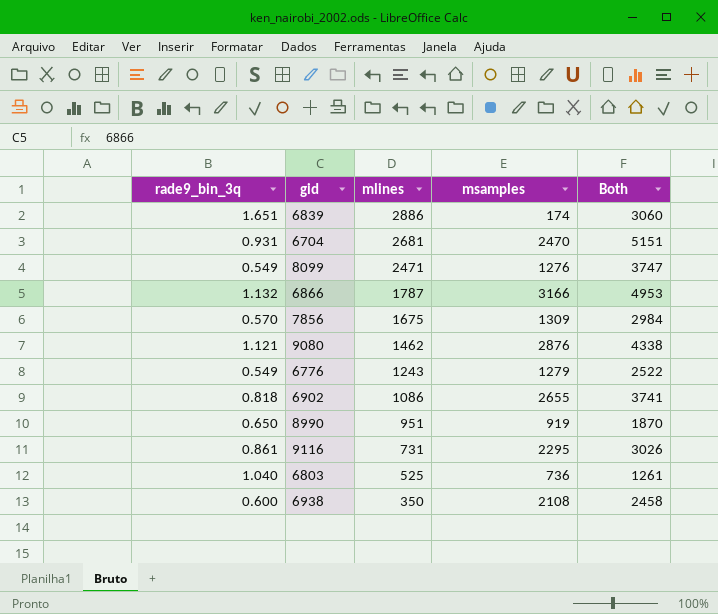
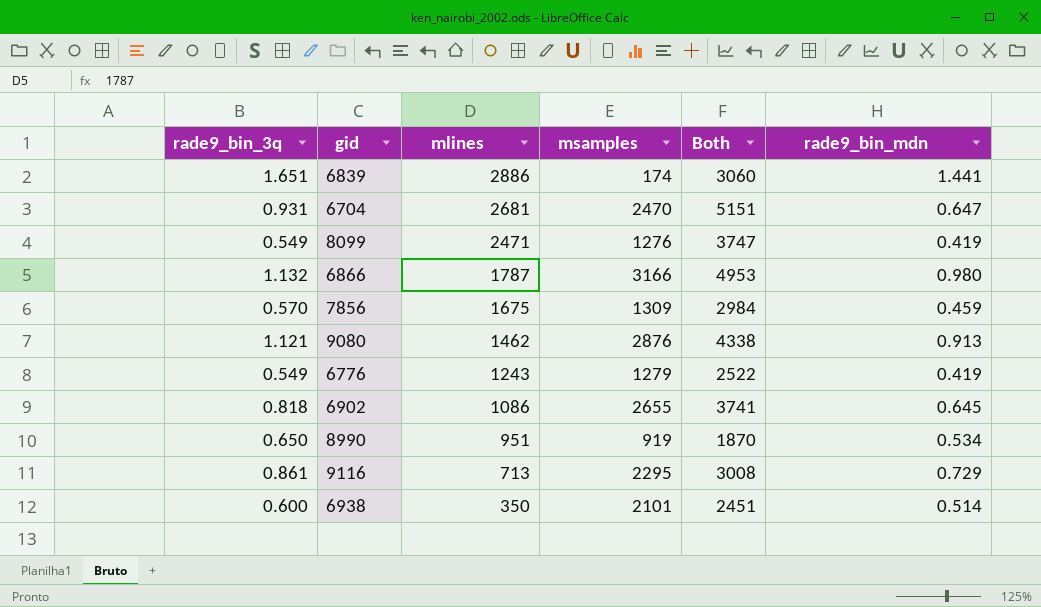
column rade9_bin_mdn | position: none -> 6
row 6803: 1.040 | 525 | 736 | 1261 -> none
9116 | mlines: 731 -> 713
9116 | Both: 3026 -> 3008
6938 | msamples: 2108 -> 2101
6938 | Both: 2458 -> 2451

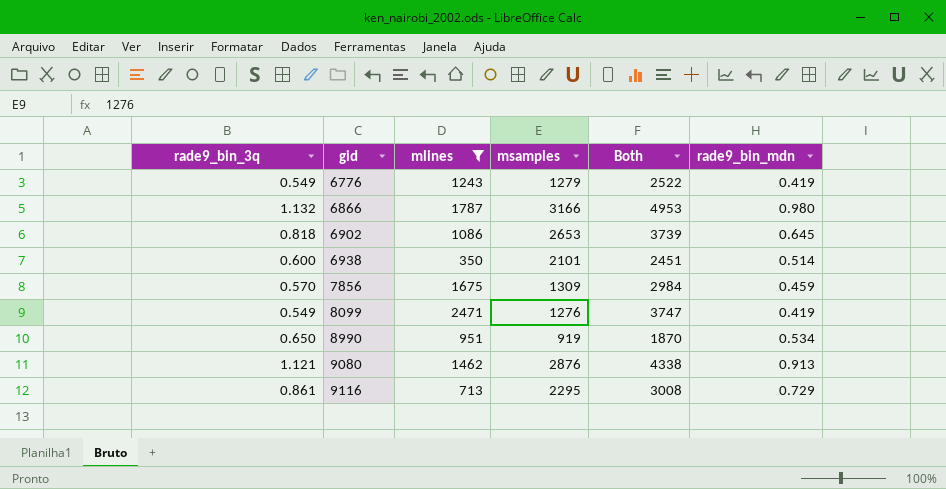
filter: none -> mlines <= 2471
row order: mlines descending -> gid ascending
6902 | msamples: 2655 -> 2653
6902 | Both: 3741 -> 3739

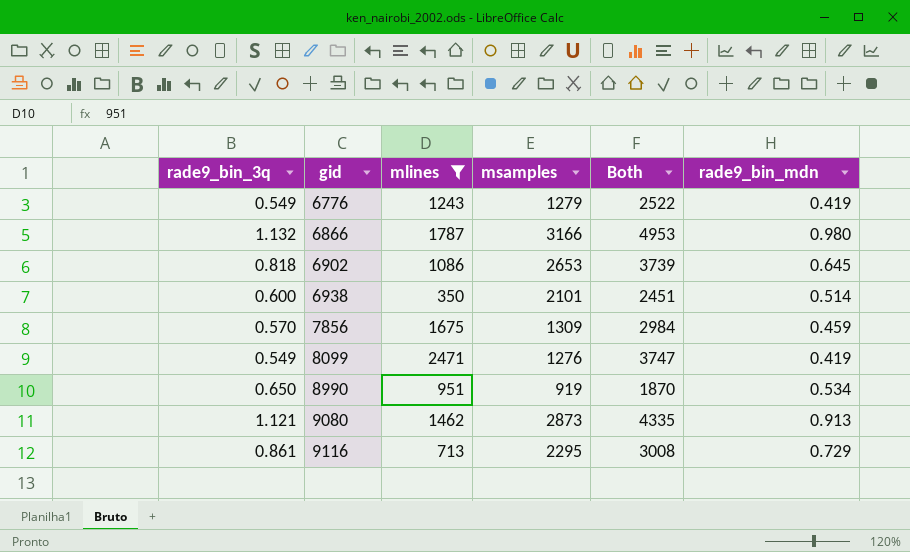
9080 | msamples: 2876 -> 2873
9080 | Both: 4338 -> 4335

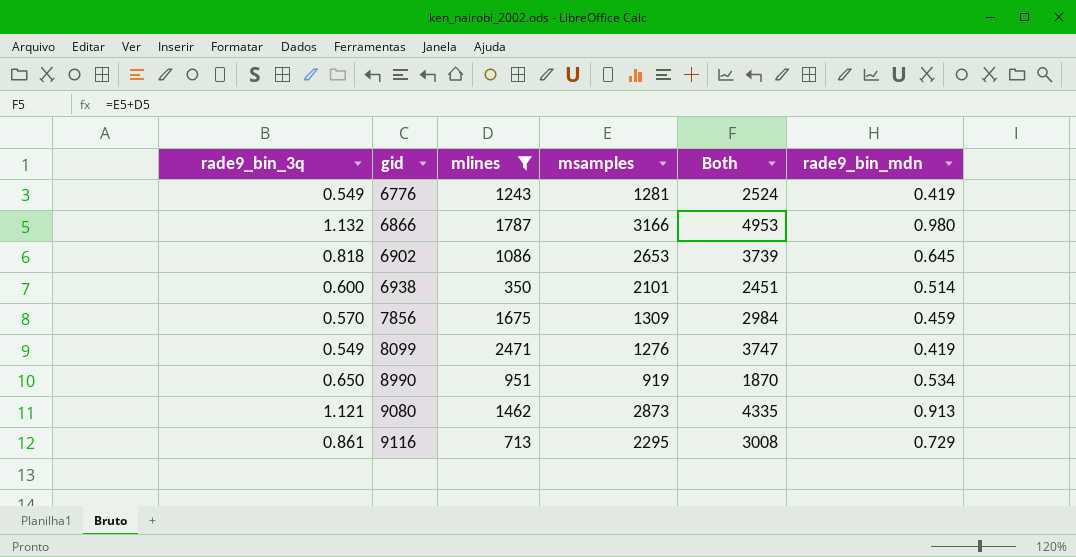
6776 | msamples: 1279 -> 1281
6776 | Both: 2522 -> 2524

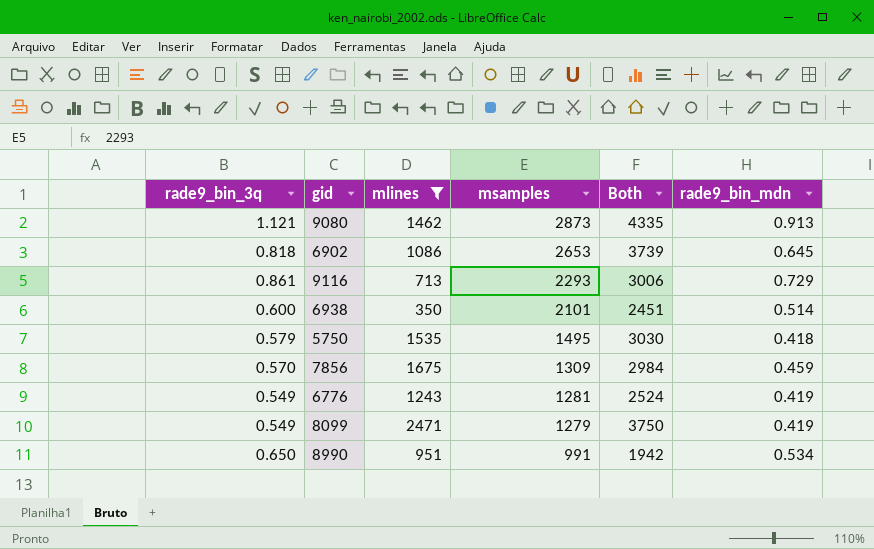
row order: gid ascending -> msamples descending
row 6866: 1.132 | 1787 | 3166 | 4953 | 0.980 -> none
9116 | msamples: 2295 -> 2293
9116 | Both: 3008 -> 3006
row 5750: none -> 0.579 | 1535 | 1495 | 3030 | 0.418
8099 | msamples: 1276 -> 1279
8099 | Both: 3747 -> 3750
8990 | msamples: 919 -> 991
8990 | Both: 1870 -> 1942

